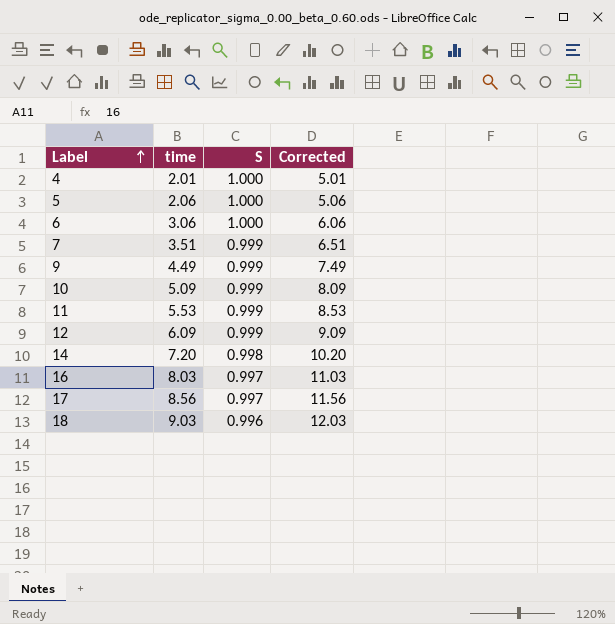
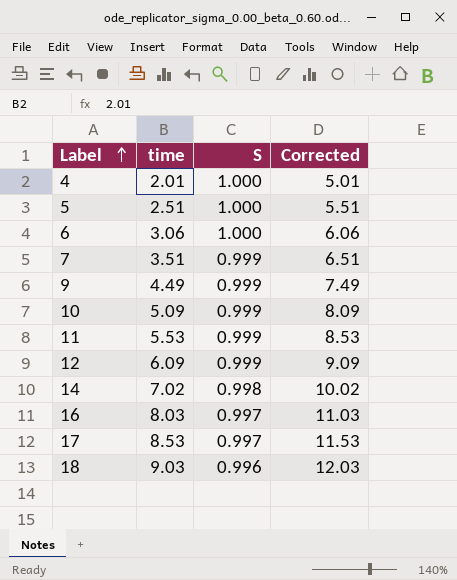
5 | time: 2.06 -> 2.51
5 | Corrected: 5.06 -> 5.51
14 | time: 7.20 -> 7.02
14 | Corrected: 10.20 -> 10.02
17 | time: 8.56 -> 8.53
17 | Corrected: 11.56 -> 11.53

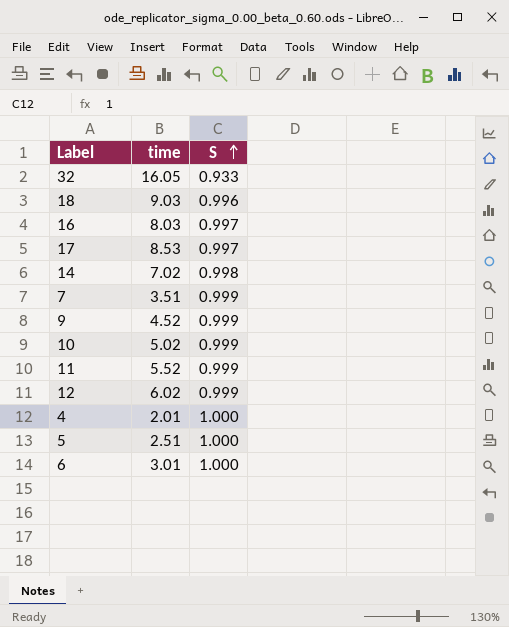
row order: Label ascending -> S ascending
column Corrected | formula: [time] + 3 -> none
row 32: none -> 16.05 | 0.933
9 | time: 4.49 -> 4.52
10 | time: 5.09 -> 5.02
11 | time: 5.53 -> 5.52
12 | time: 6.09 -> 6.02
6 | time: 3.06 -> 3.01

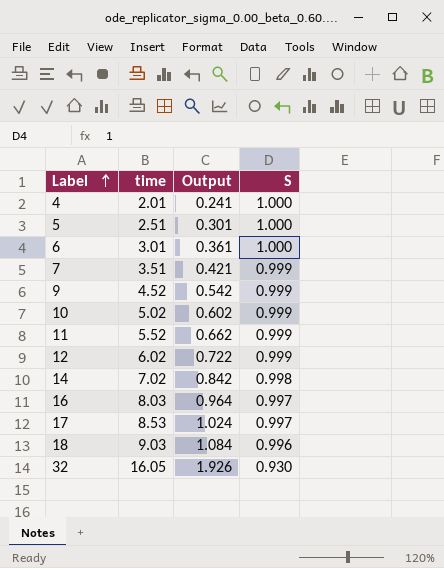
row order: S ascending -> Label ascending
column Output | formula: none -> [time] * 0.12
32 | S: 0.933 -> 0.930

